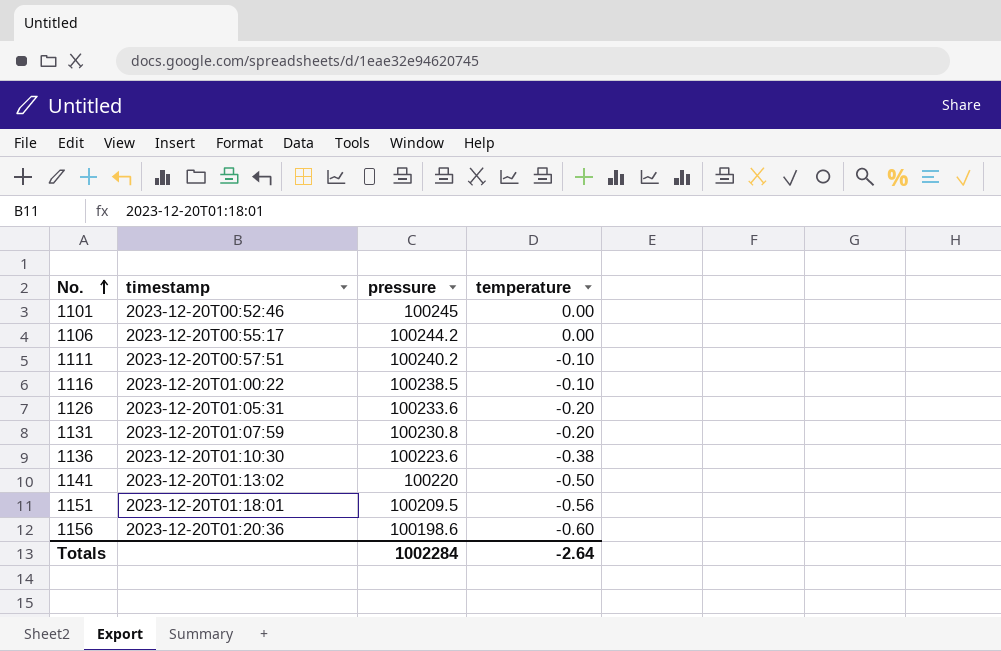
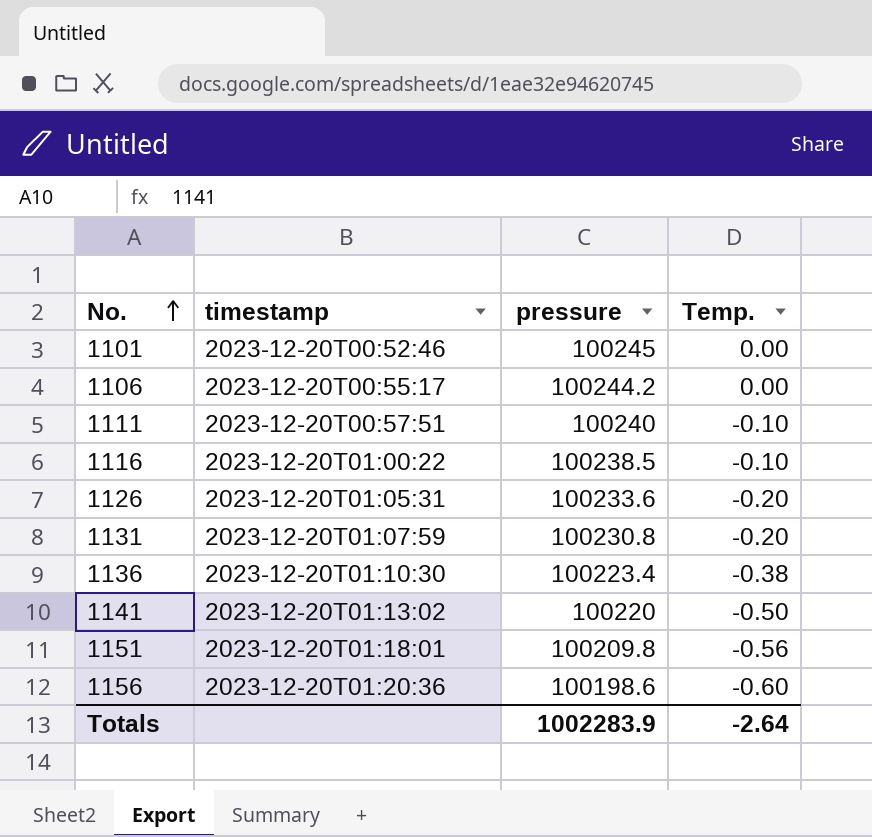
column name: temperature -> Temp.
1111 | pressure: 100240.2 -> 100240
1136 | pressure: 100223.6 -> 100223.4
1151 | pressure: 100209.5 -> 100209.8
Totals | pressure: 1002284 -> 1002283.9

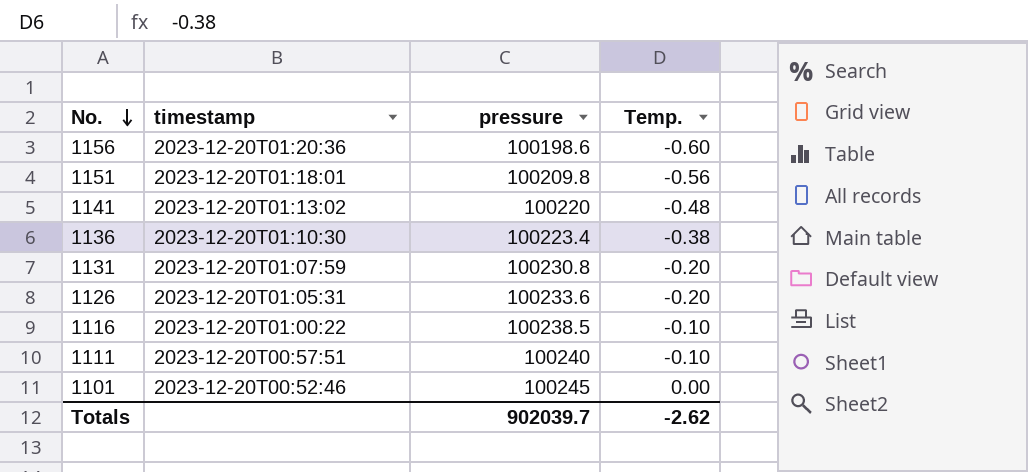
row order: No. ascending -> No. descending
row 1106: 2023-12-20T00:55:17 | 100244.2 | 0.00 -> none
1141 | Temp.: -0.50 -> -0.48
Totals | pressure: 1002283.9 -> 902039.7
Totals | Temp.: -2.64 -> -2.62

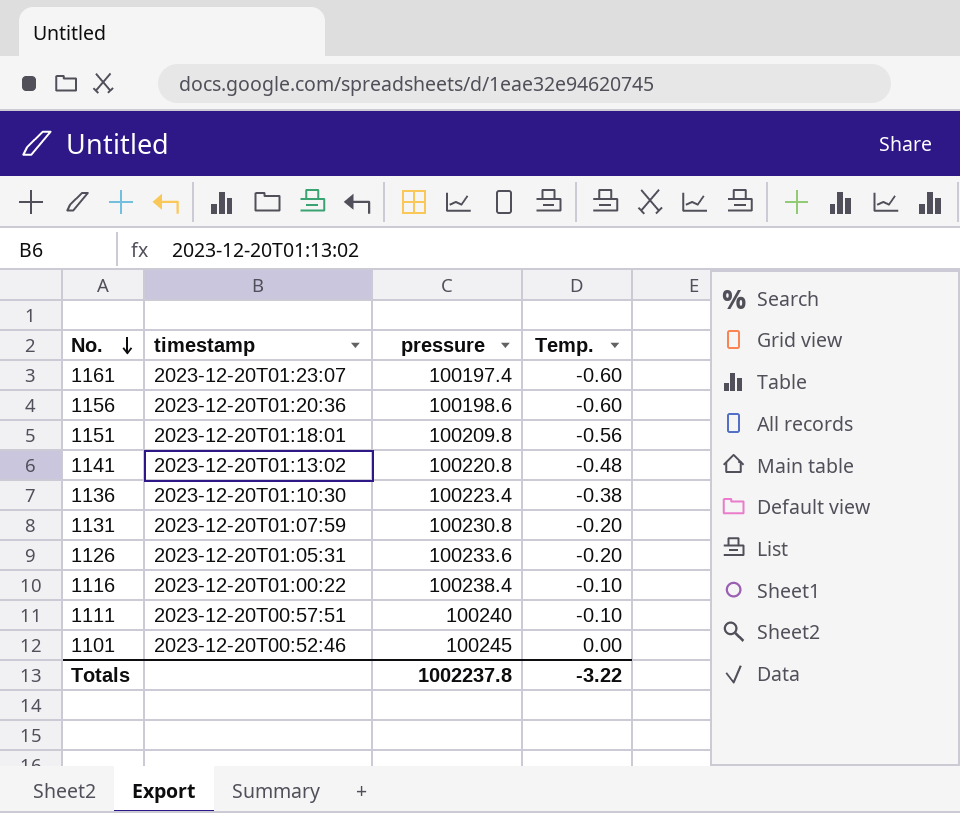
row 1161: none -> 2023-12-20T01:23:07 | 100197.4 | -0.60
1141 | pressure: 100220 -> 100220.8
1116 | pressure: 100238.5 -> 100238.4
Totals | pressure: 902039.7 -> 1002237.8
Totals | Temp.: -2.62 -> -3.22

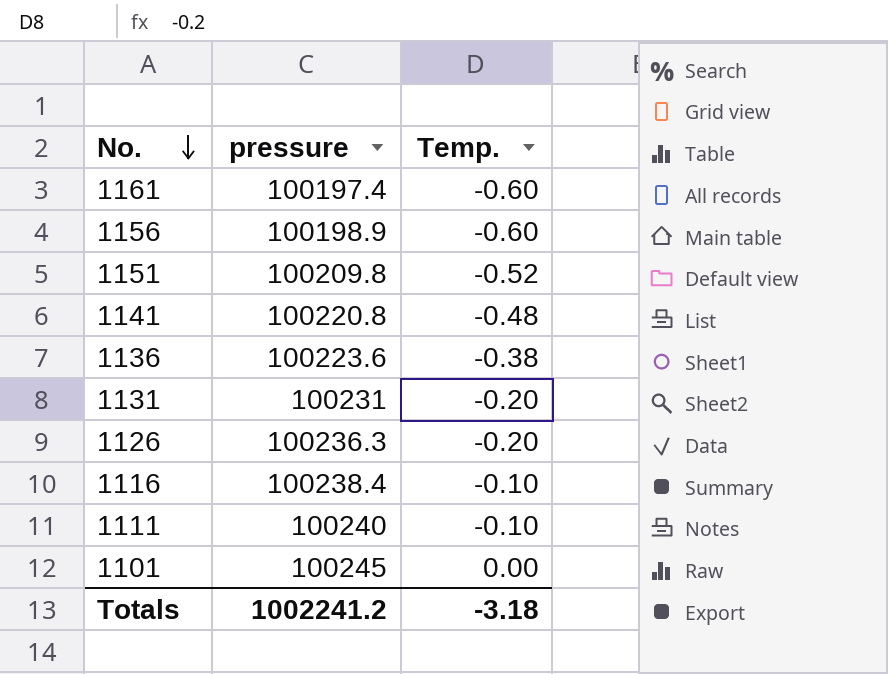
column timestamp | position: 2 -> none
1156 | pressure: 100198.6 -> 100198.9
1151 | Temp.: -0.56 -> -0.52
1136 | pressure: 100223.4 -> 100223.6
1131 | pressure: 100230.8 -> 100231
1126 | pressure: 100233.6 -> 100236.3
Totals | pressure: 1002237.8 -> 1002241.2
Totals | Temp.: -3.22 -> -3.18

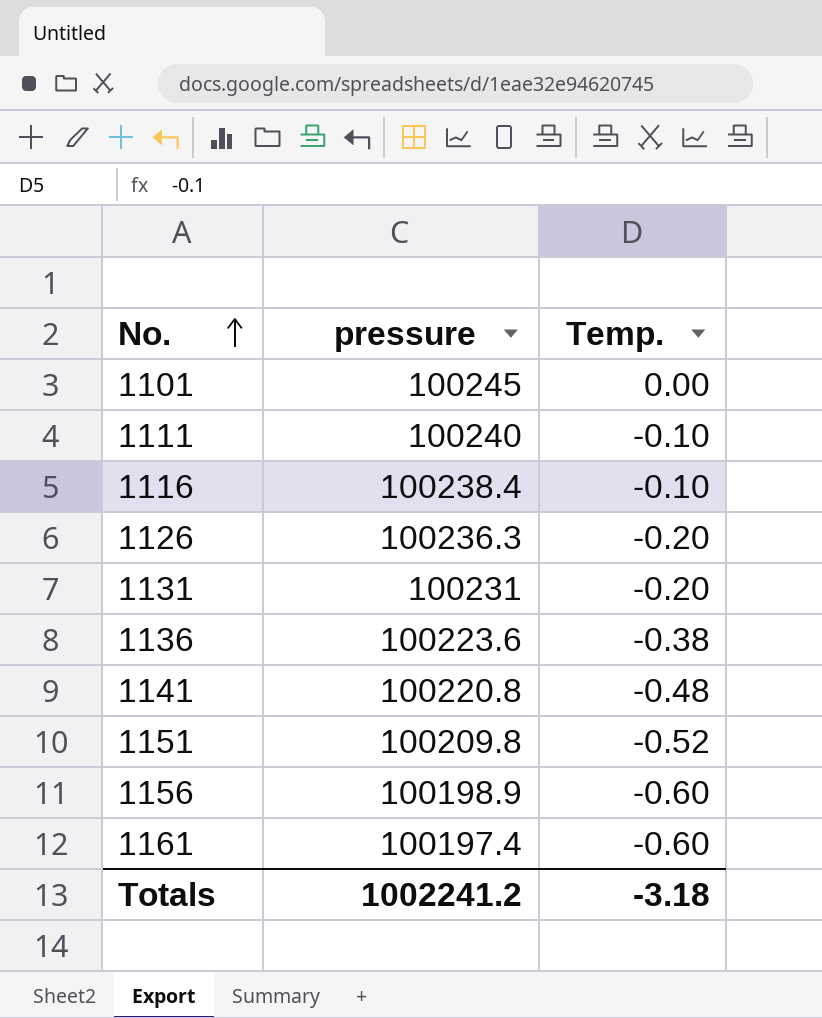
row order: No. descending -> No. ascending

